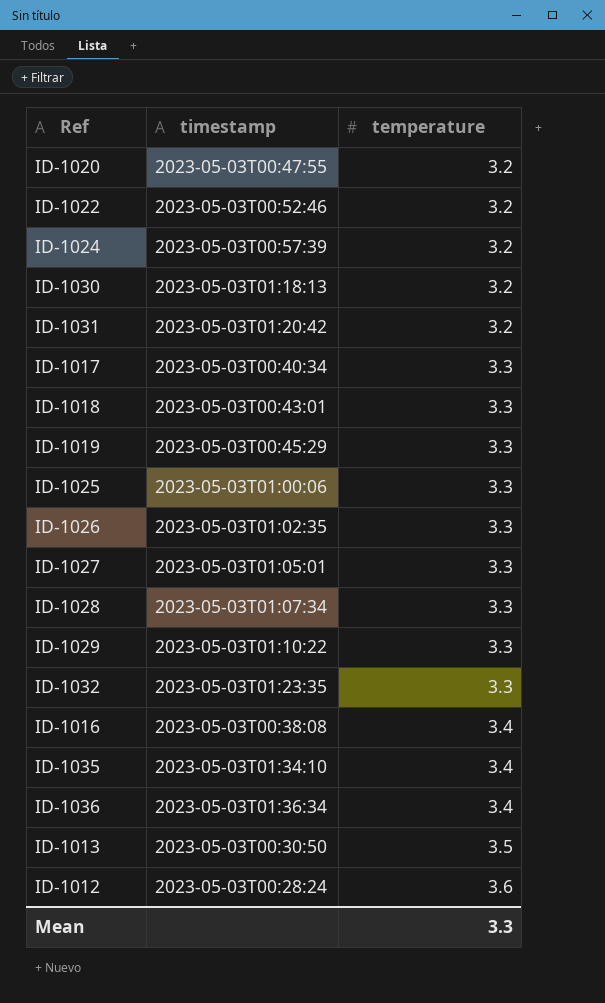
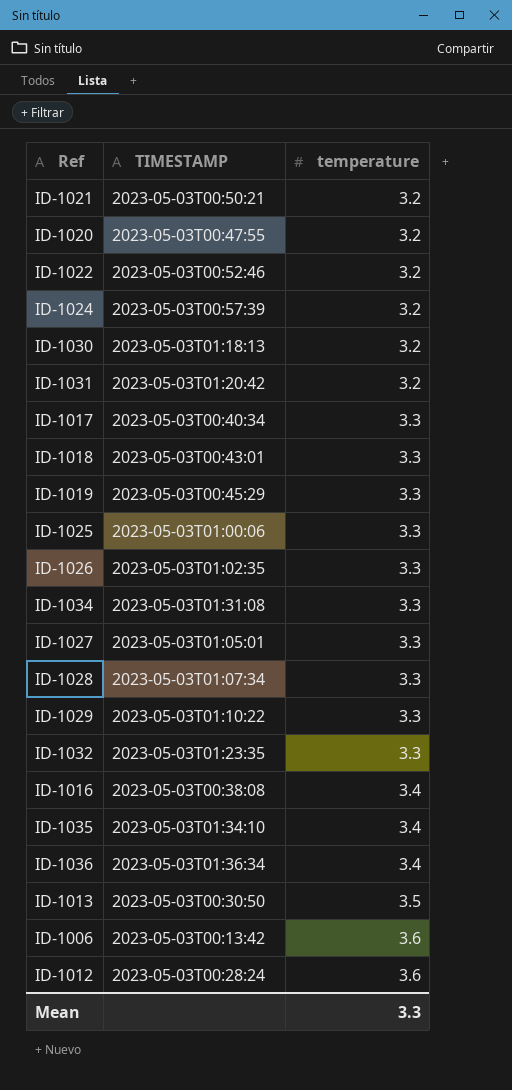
column name: timestamp -> TIMESTAMP
row ID-1021: none -> 2023-05-03T00:50:21 | 3.2
row ID-1034: none -> 2023-05-03T01:31:08 | 3.3
row ID-1006: none -> 2023-05-03T00:13:42 | 3.6

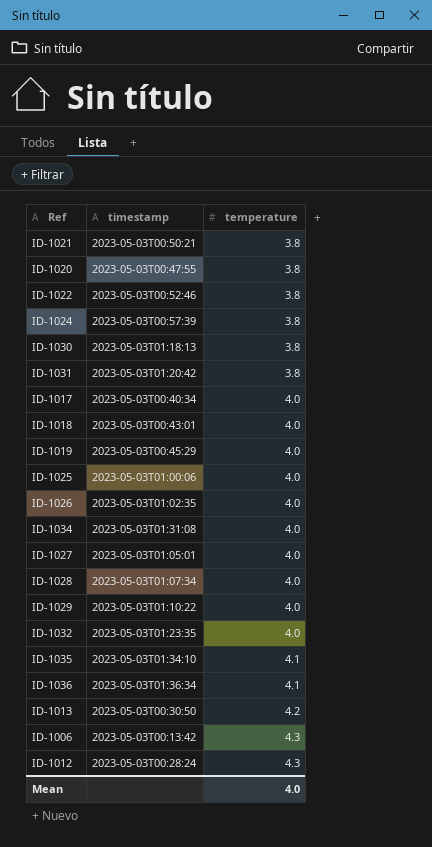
column name: TIMESTAMP -> timestamp
row ID-1016: 2023-05-03T00:38:08 | 3.4 -> none
ID-1021 | temperature: 3.2 -> 3.8
ID-1020 | temperature: 3.2 -> 3.8
ID-1022 | temperature: 3.2 -> 3.8
ID-1024 | temperature: 3.2 -> 3.8
ID-1030 | temperature: 3.2 -> 3.8
ID-1031 | temperature: 3.2 -> 3.8
ID-1017 | temperature: 3.3 -> 4.0
ID-1018 | temperature: 3.3 -> 4.0
ID-1019 | temperature: 3.3 -> 4.0
ID-1025 | temperature: 3.3 -> 4.0
ID-1026 | temperature: 3.3 -> 4.0
ID-1034 | temperature: 3.3 -> 4.0
ID-1027 | temperature: 3.3 -> 4.0
ID-1028 | temperature: 3.3 -> 4.0
ID-1029 | temperature: 3.3 -> 4.0
ID-1032 | temperature: 3.3 -> 4.0
ID-1035 | temperature: 3.4 -> 4.1
ID-1036 | temperature: 3.4 -> 4.1
ID-1013 | temperature: 3.5 -> 4.2
ID-1006 | temperature: 3.6 -> 4.3
ID-1012 | temperature: 3.6 -> 4.3
Mean | temperature: 3.3 -> 4.0

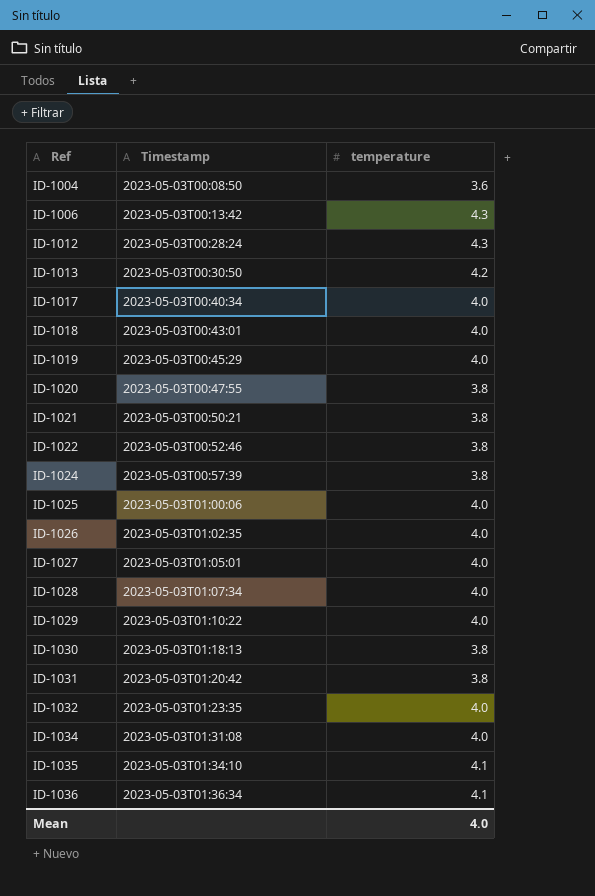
row order: temperature ascending -> Ref ascending
column name: timestamp -> Timestamp
row ID-1004: none -> 2023-05-03T00:08:50 | 3.6

